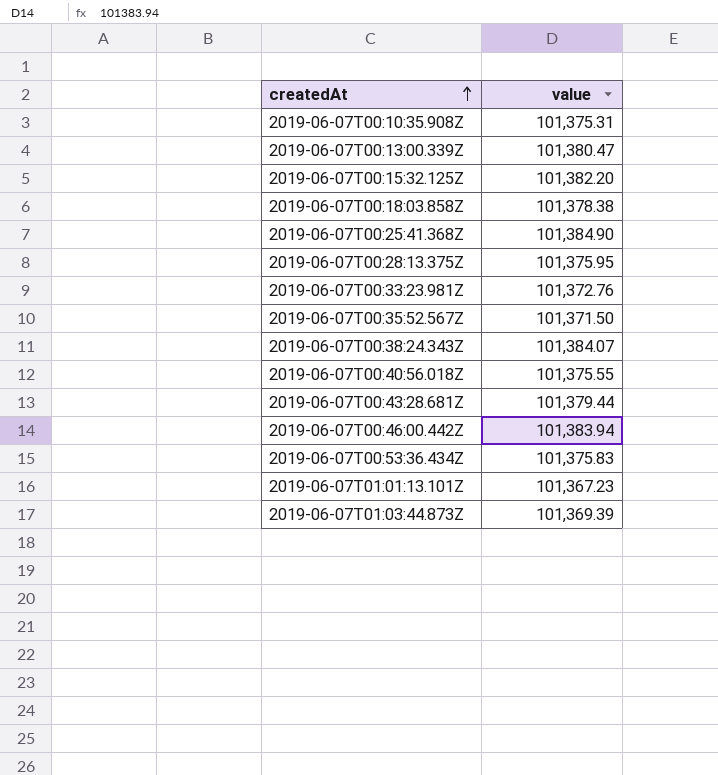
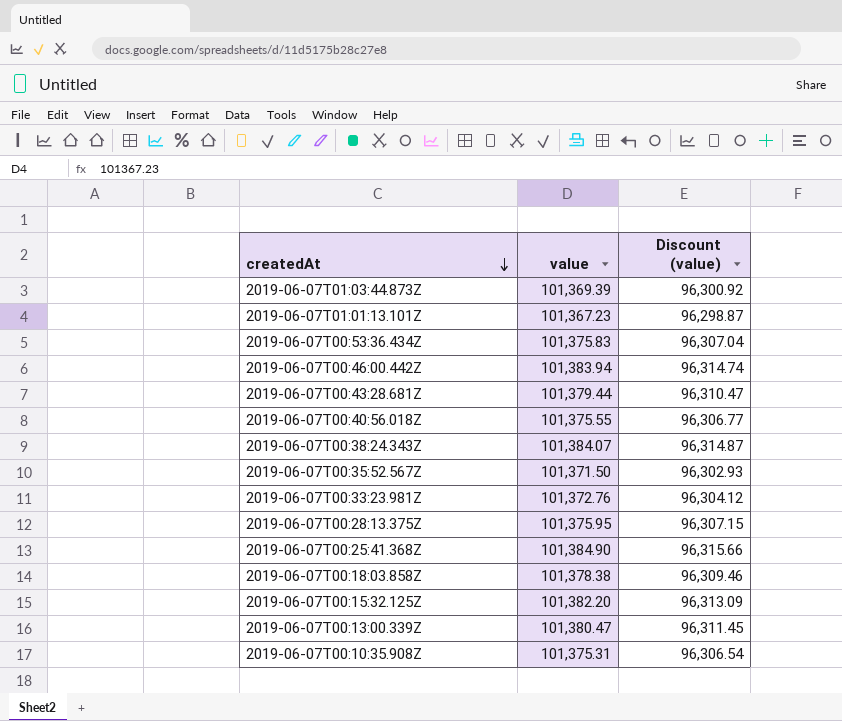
row order: createdAt ascending -> createdAt descending
column Discount (value) | formula: none -> [value] * 0.95

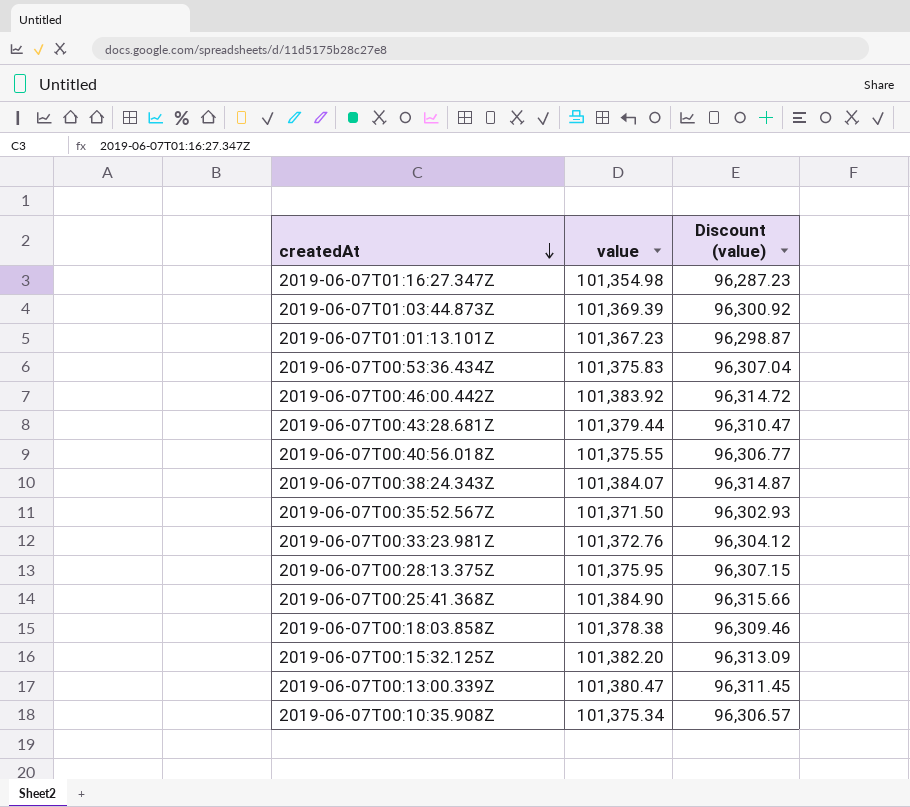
row 2019-06-07T01:16:27.347Z: none -> 101,354.98 | 96,287.23
2019-06-07T00:46:00.442Z | value: 101,383.94 -> 101,383.92
2019-06-07T00:46:00.442Z | Discount (value): 96,314.74 -> 96,314.72
2019-06-07T00:10:35.908Z | value: 101,375.31 -> 101,375.34
2019-06-07T00:10:35.908Z | Discount (value): 96,306.54 -> 96,306.57

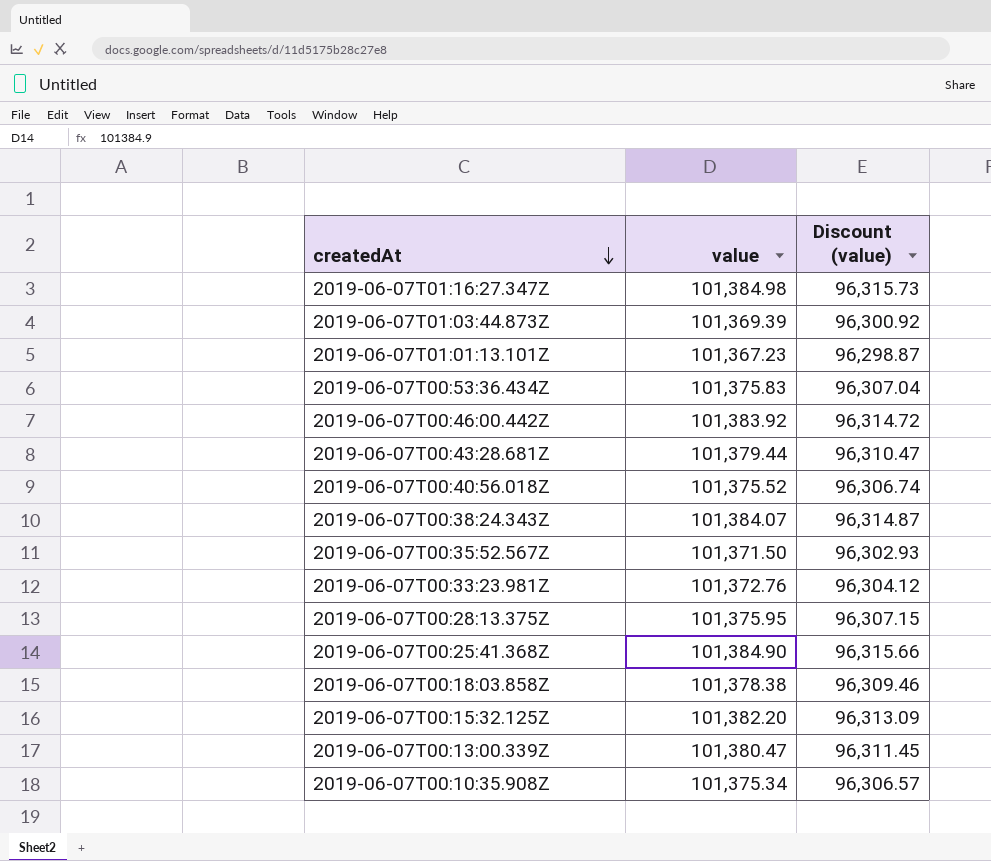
2019-06-07T01:16:27.347Z | value: 101,354.98 -> 101,384.98
2019-06-07T01:16:27.347Z | Discount (value): 96,287.23 -> 96,315.73
2019-06-07T00:40:56.018Z | value: 101,375.55 -> 101,375.52
2019-06-07T00:40:56.018Z | Discount (value): 96,306.77 -> 96,306.74

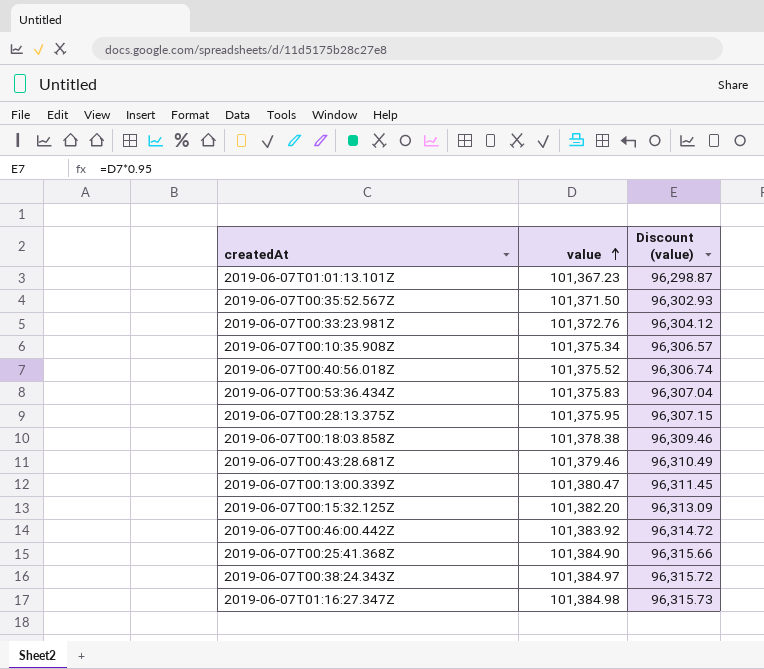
row order: createdAt descending -> value ascending
row 2019-06-07T01:03:44.873Z: 101,369.39 | 96,300.92 -> none
2019-06-07T00:43:28.681Z | value: 101,379.44 -> 101,379.46
2019-06-07T00:43:28.681Z | Discount (value): 96,310.47 -> 96,310.49
2019-06-07T00:38:24.343Z | value: 101,384.07 -> 101,384.97
2019-06-07T00:38:24.343Z | Discount (value): 96,314.87 -> 96,315.72

